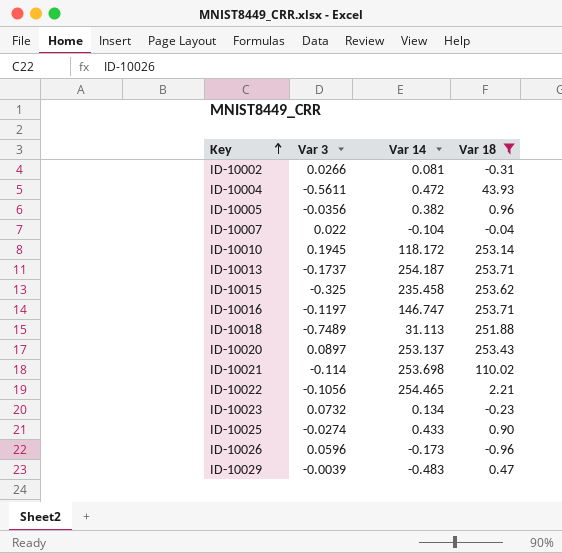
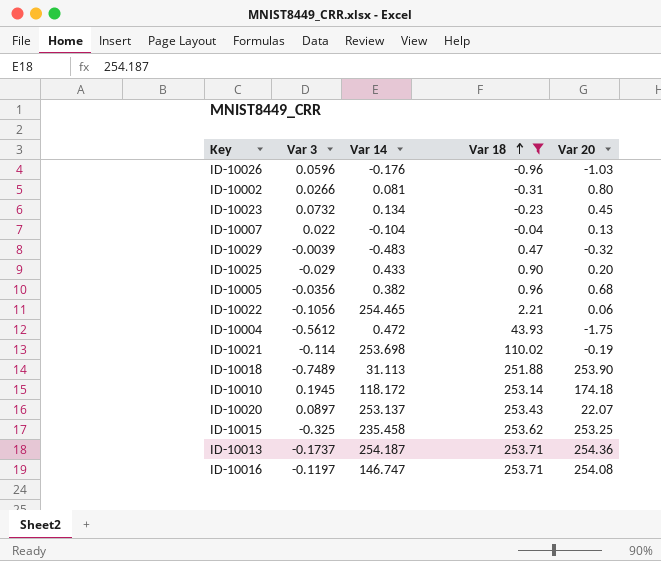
row order: Key ascending -> Var 18 ascending
column Var 20 | position: none -> 5
ID-10026 | Var 14: -0.173 -> -0.176
ID-10025 | Var 3: -0.0274 -> -0.029
ID-10004 | Var 3: -0.5611 -> -0.5612

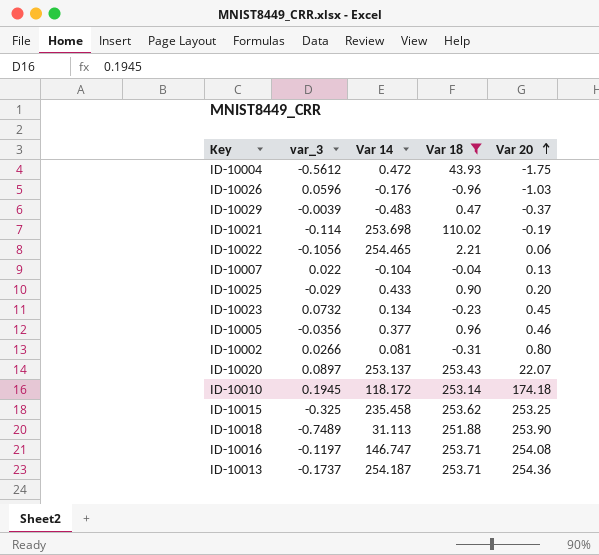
row order: Var 18 ascending -> Var 20 ascending
column name: Var 3 -> var_3
ID-10029 | Var 20: -0.32 -> -0.37
ID-10005 | Var 14: 0.382 -> 0.377
ID-10005 | Var 20: 0.68 -> 0.46

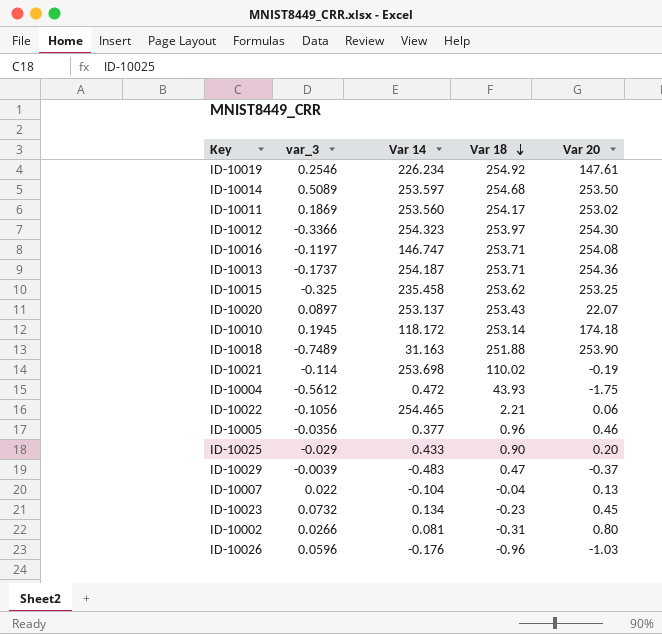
filter: Var 18 <= 253.71 -> none
row order: Var 20 ascending -> Var 18 descending
ID-10018 | Var 14: 31.113 -> 31.163

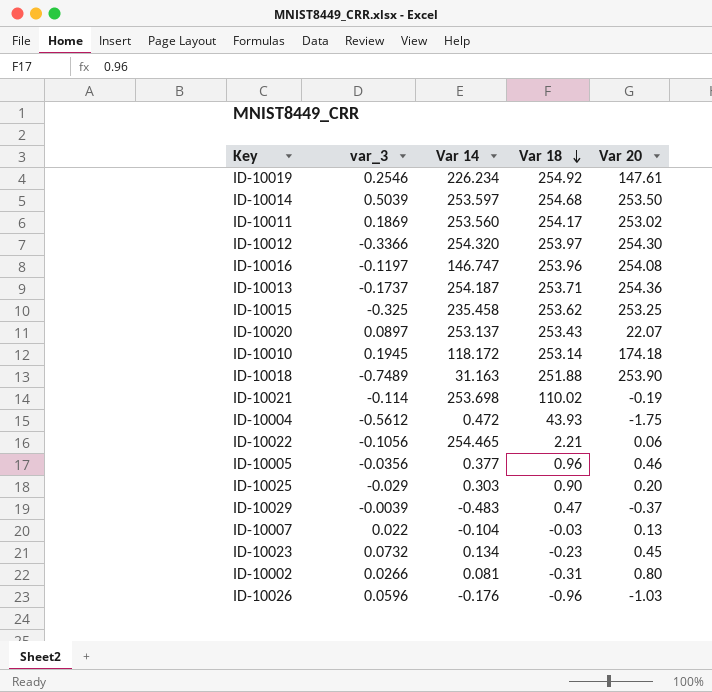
ID-10014 | var_3: 0.5089 -> 0.5039
ID-10012 | Var 14: 254.323 -> 254.320
ID-10016 | Var 18: 253.71 -> 253.96
ID-10025 | Var 14: 0.433 -> 0.303
ID-10007 | Var 18: -0.04 -> -0.03

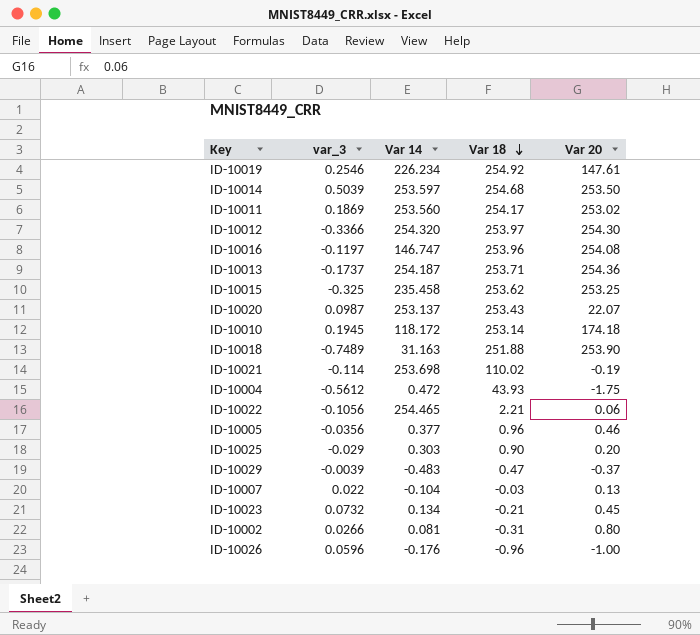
ID-10020 | var_3: 0.0897 -> 0.0987
ID-10023 | Var 18: -0.23 -> -0.21
ID-10026 | Var 20: -1.03 -> -1.00

